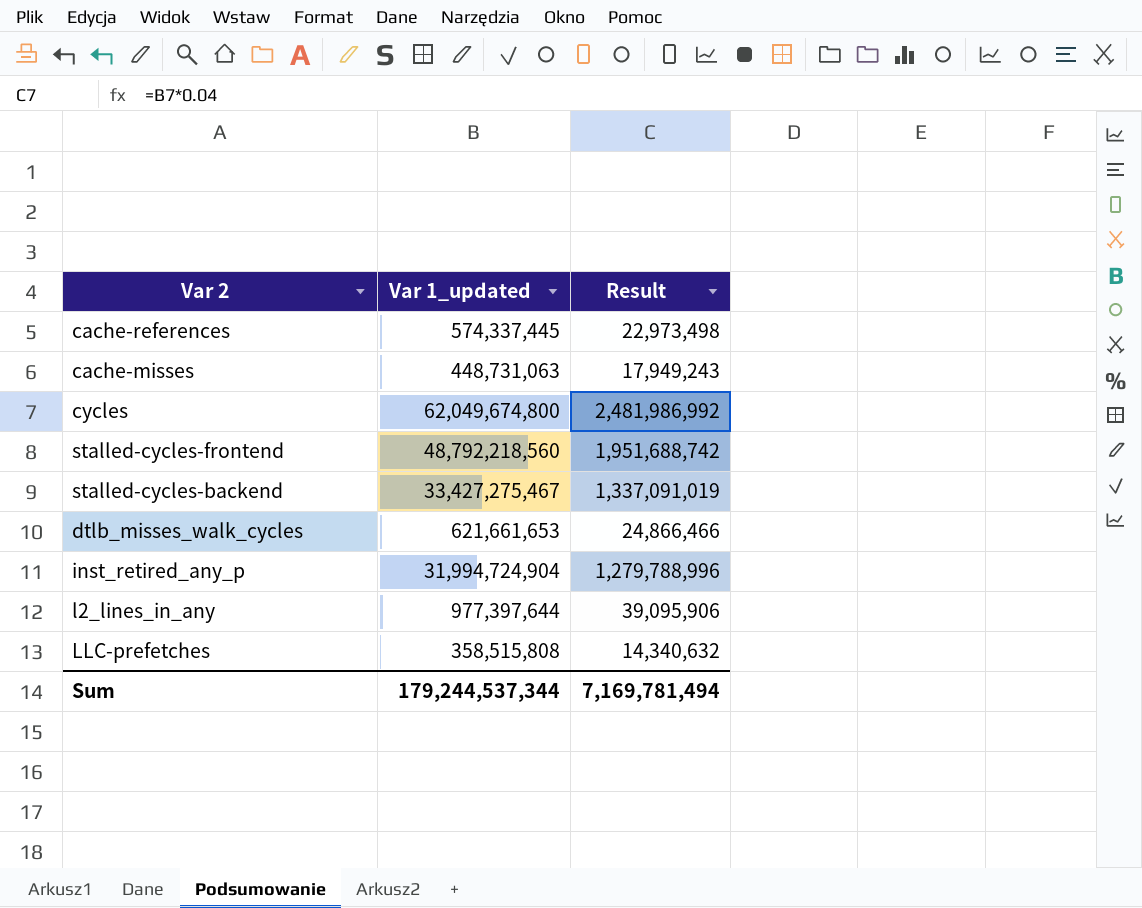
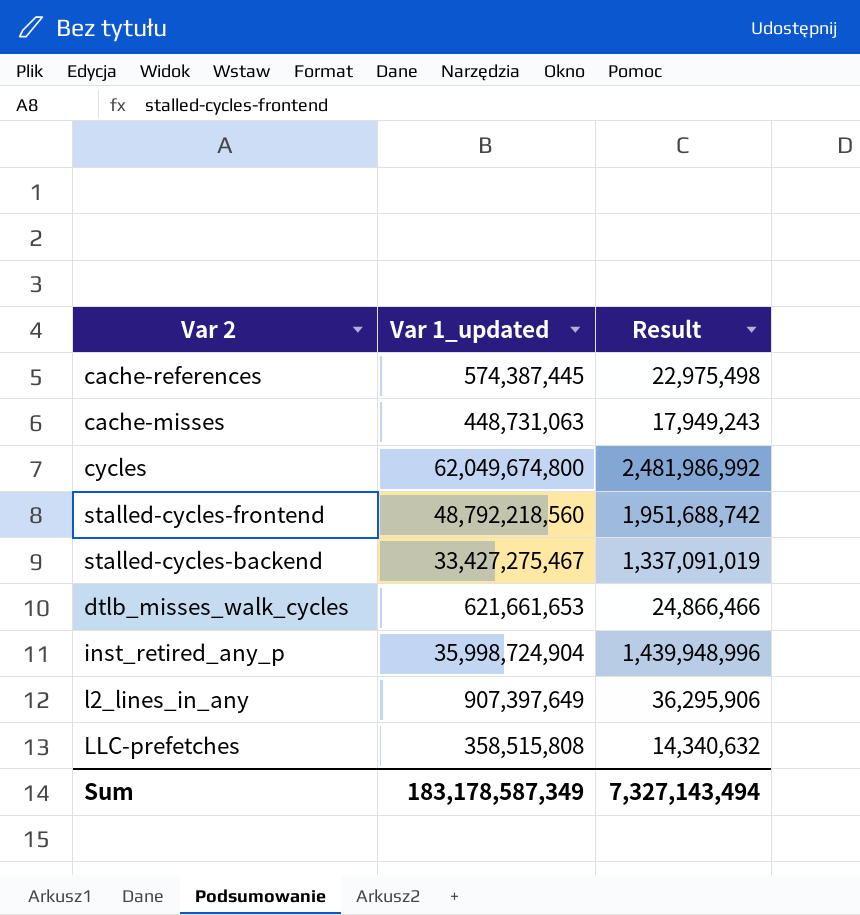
cache-references | Var 1_updated: 574,337,445 -> 574,387,445
cache-references | Result: 22,973,498 -> 22,975,498
inst_retired_any_p | Var 1_updated: 31,994,724,904 -> 35,998,724,904
inst_retired_any_p | Result: 1,279,788,996 -> 1,439,948,996
l2_lines_in_any | Var 1_updated: 977,397,644 -> 907,397,649
l2_lines_in_any | Result: 39,095,906 -> 36,295,906
Sum | Var 1_updated: 179,244,537,344 -> 183,178,587,349
Sum | Result: 7,169,781,494 -> 7,327,143,494

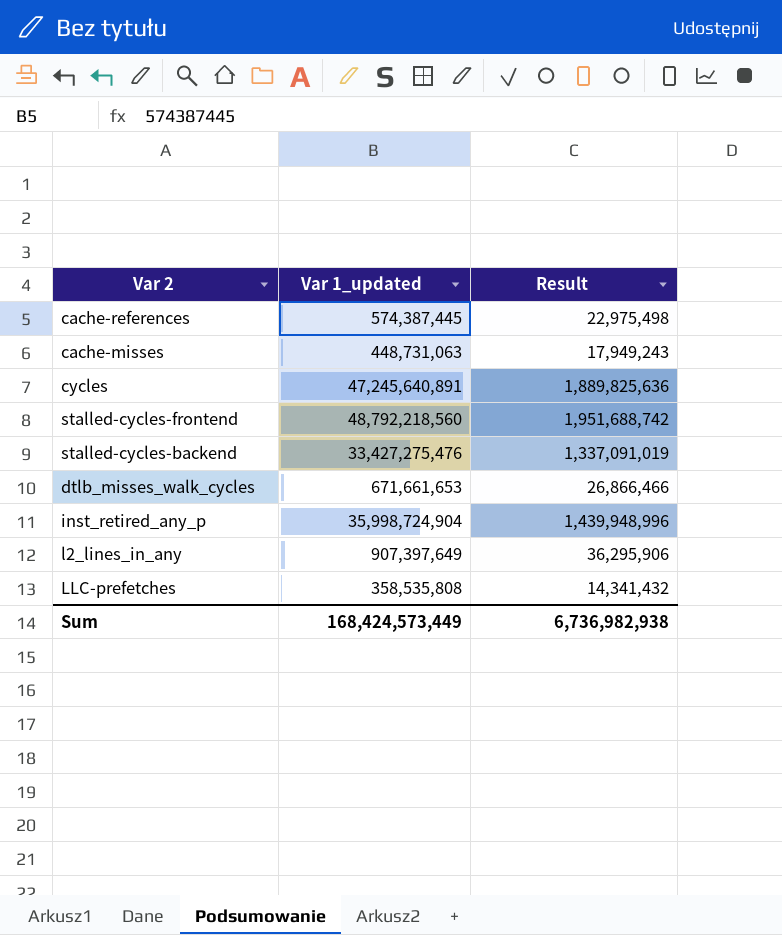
cycles | Var 1_updated: 62,049,674,800 -> 47,245,640,891
cycles | Result: 2,481,986,992 -> 1,889,825,636
stalled-cycles-backend | Var 1_updated: 33,427,275,467 -> 33,427,275,476
dtlb_misses_walk_cycles | Var 1_updated: 621,661,653 -> 671,661,653
dtlb_misses_walk_cycles | Result: 24,866,466 -> 26,866,466
LLC-prefetches | Var 1_updated: 358,515,808 -> 358,535,808
LLC-prefetches | Result: 14,340,632 -> 14,341,432
Sum | Var 1_updated: 183,178,587,349 -> 168,424,573,449
Sum | Result: 7,327,143,494 -> 6,736,982,938

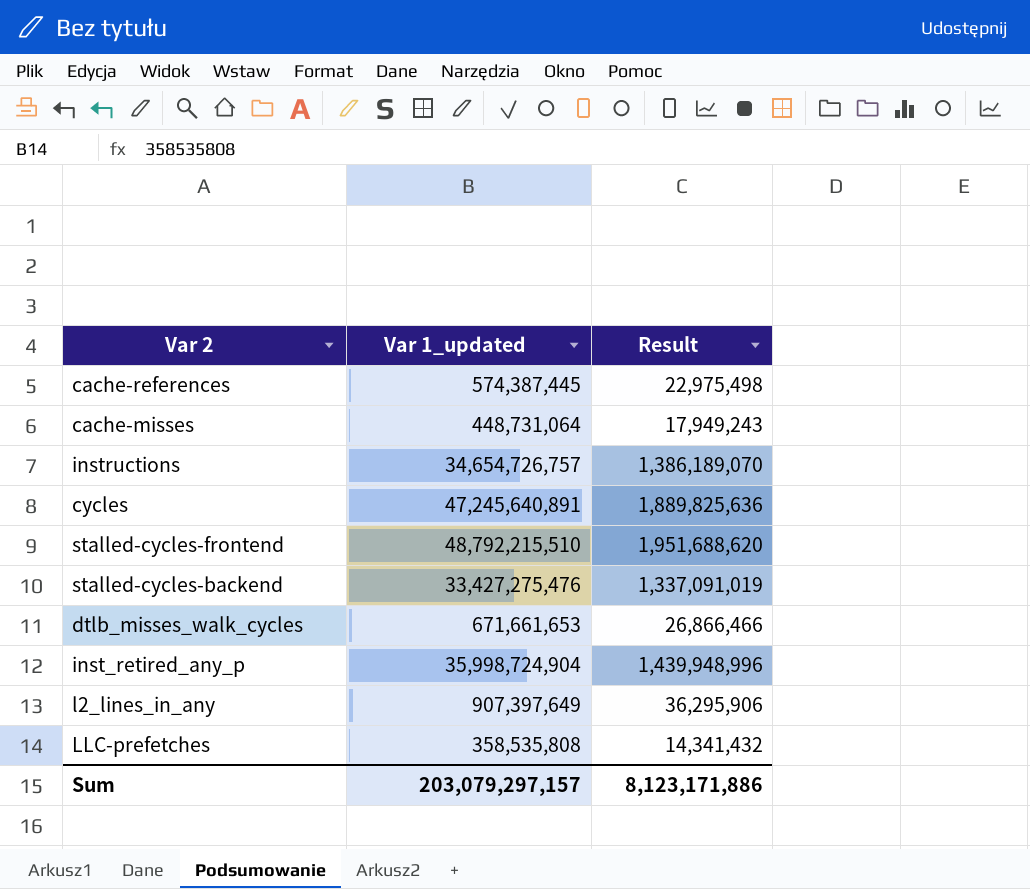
cache-misses | Var 1_updated: 448,731,063 -> 448,731,064
row instructions: none -> 34,654,726,757 | 1,386,189,070
stalled-cycles-frontend | Var 1_updated: 48,792,218,560 -> 48,792,215,510
stalled-cycles-frontend | Result: 1,951,688,742 -> 1,951,688,620
Sum | Var 1_updated: 168,424,573,449 -> 203,079,297,157
Sum | Result: 6,736,982,938 -> 8,123,171,886

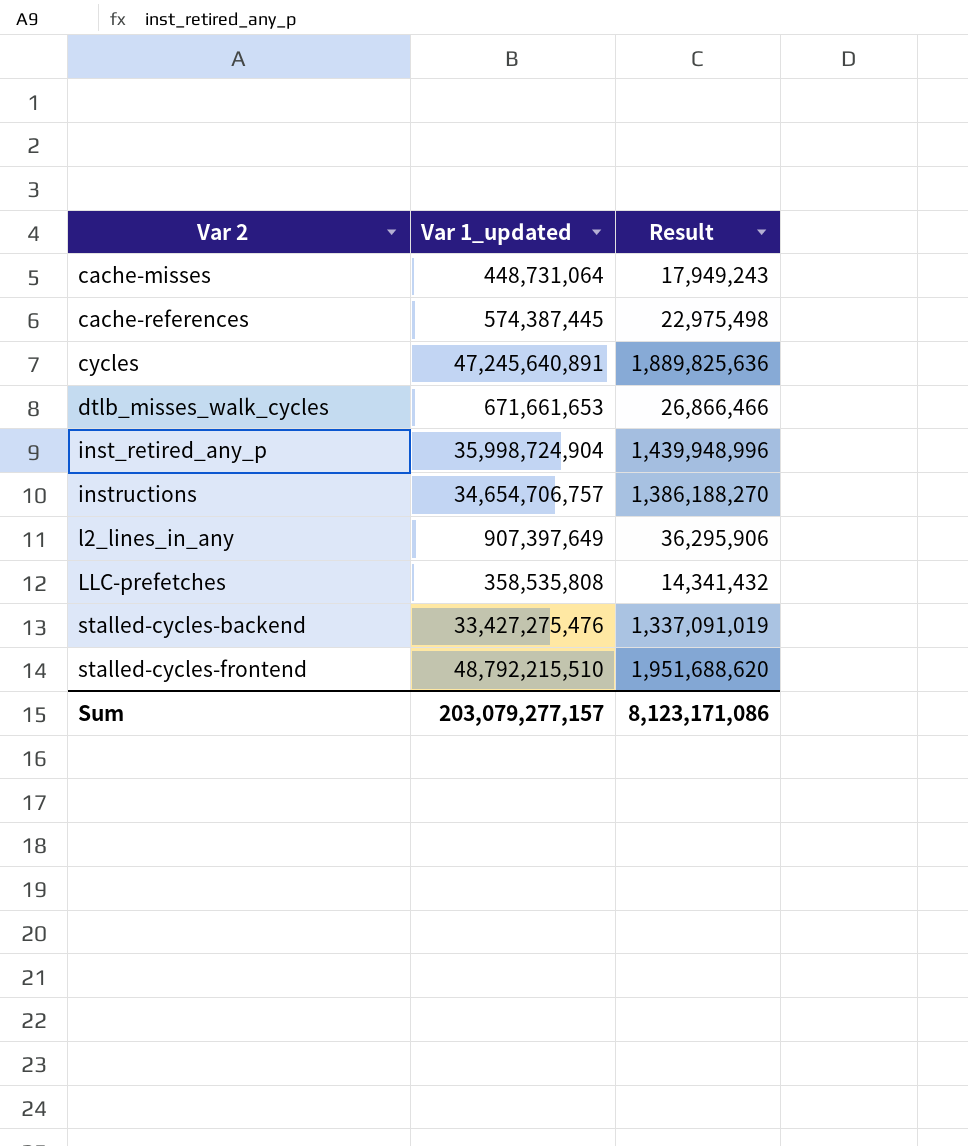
row order: none -> Var 2 ascending
instructions | Var 1_updated: 34,654,726,757 -> 34,654,706,757
instructions | Result: 1,386,189,070 -> 1,386,188,270
Sum | Var 1_updated: 203,079,297,157 -> 203,079,277,157
Sum | Result: 8,123,171,886 -> 8,123,171,086

